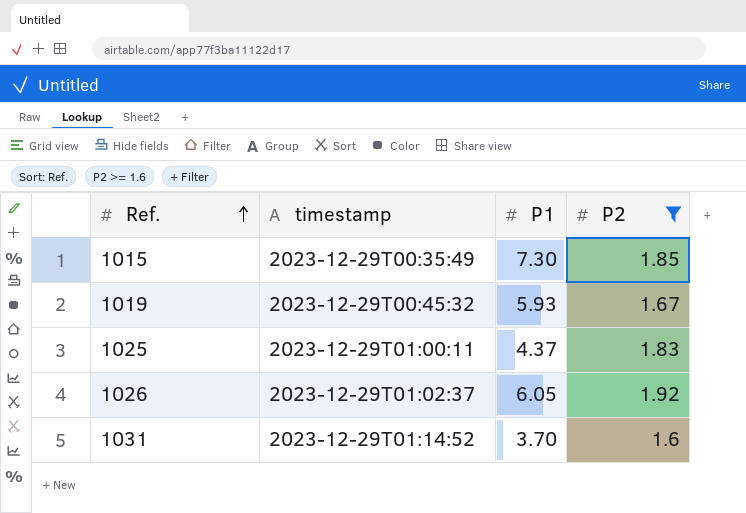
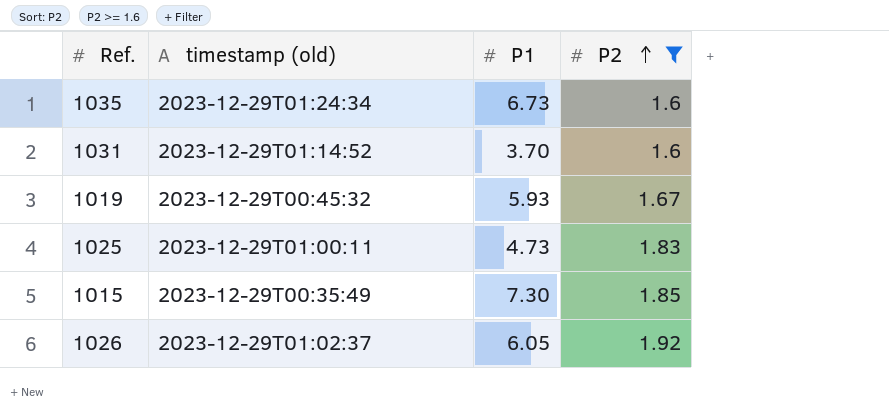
row order: Ref. ascending -> P2 ascending
column name: timestamp -> timestamp (old)
row 1035: none -> 2023-12-29T01:24:34 | 6.73 | 1.6
1025 | P1: 4.37 -> 4.73

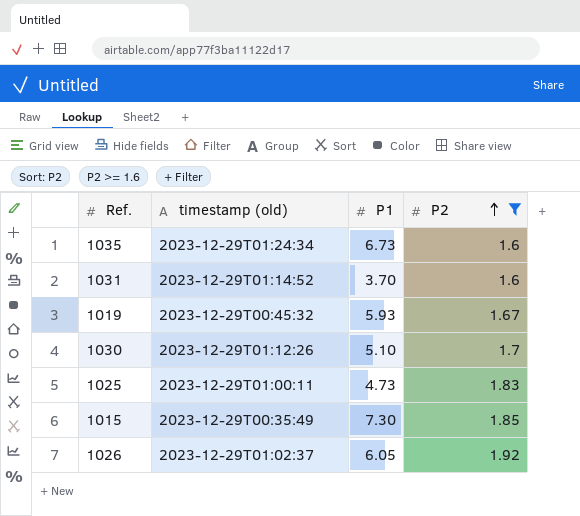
row 1030: none -> 2023-12-29T01:12:26 | 5.10 | 1.7

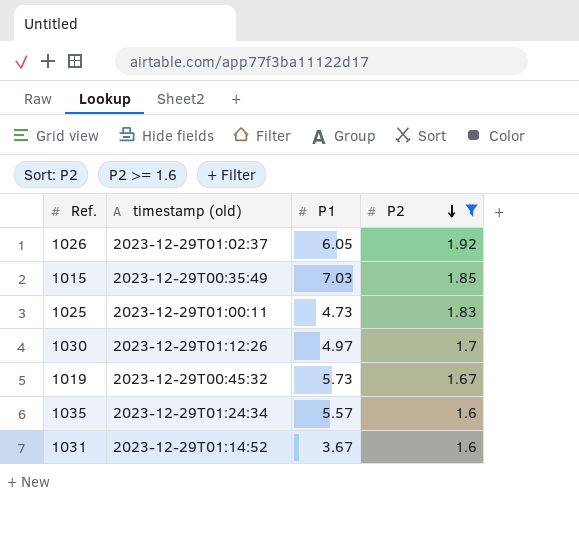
row order: P2 ascending -> P2 descending
1015 | P1: 7.30 -> 7.03
1030 | P1: 5.10 -> 4.97
1019 | P1: 5.93 -> 5.73
1035 | P1: 6.73 -> 5.57
1031 | P1: 3.70 -> 3.67

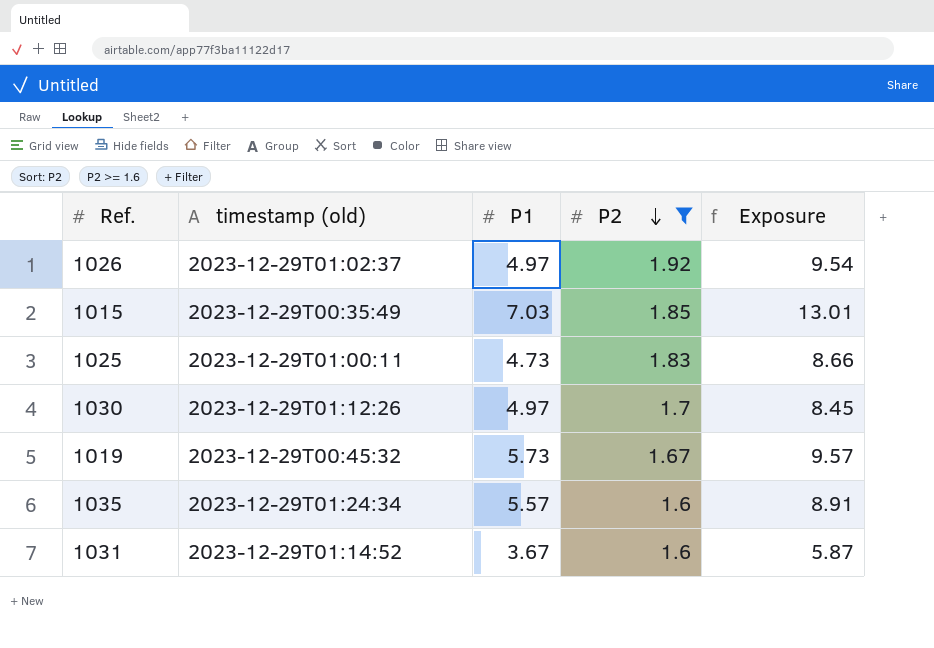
column Exposure | formula: none -> [P1] * [P2]
1026 | P1: 6.05 -> 4.97

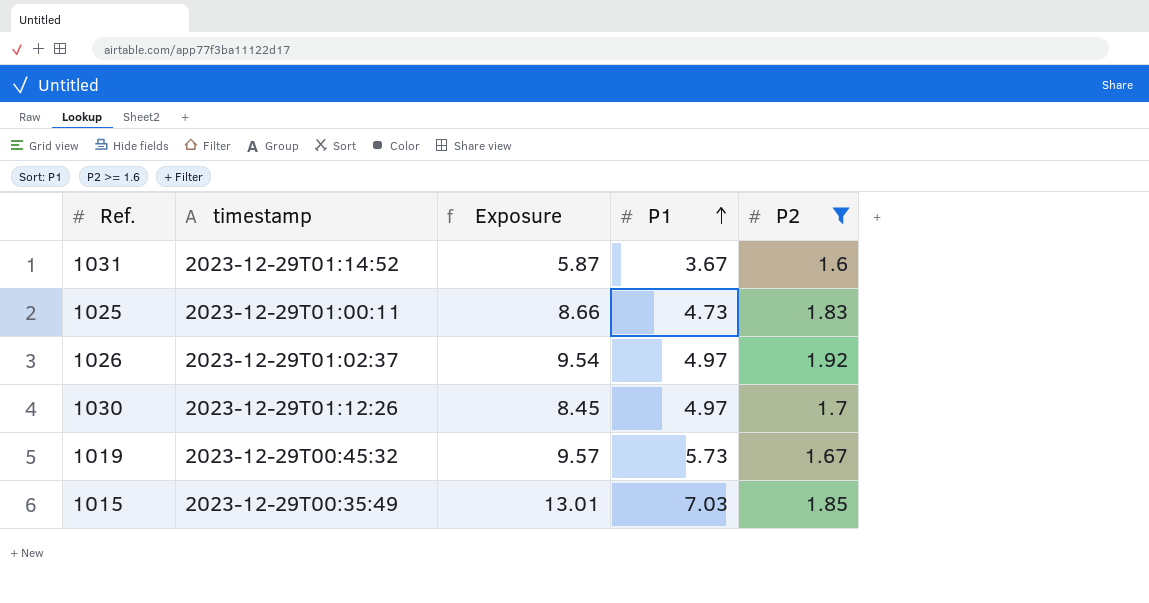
row order: P2 descending -> P1 ascending
column name: timestamp (old) -> timestamp
column Exposure | position: 5 -> 3
row 1035: 2023-12-29T01:24:34 | 5.57 | 1.6 | 8.91 -> none

